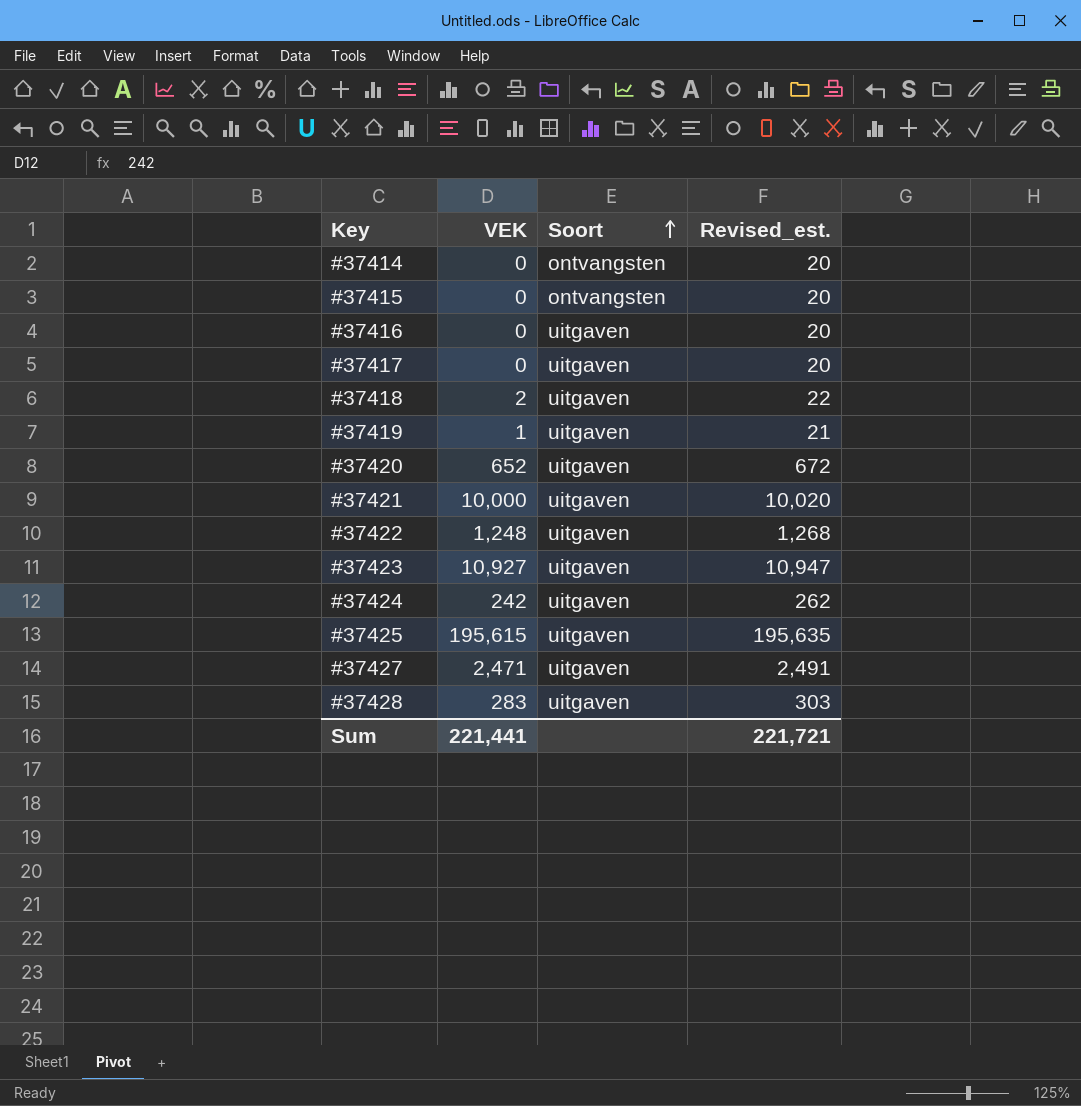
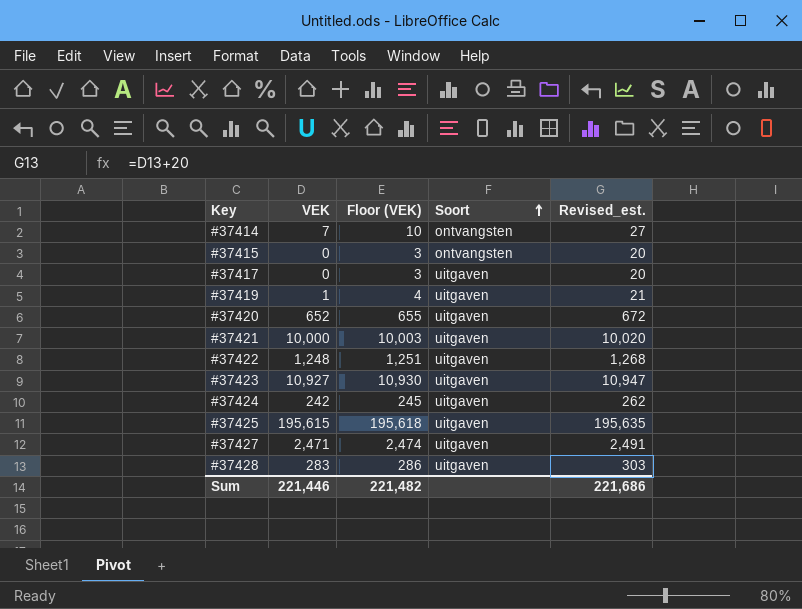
column Floor (VEK) | formula: none -> [VEK] + 3
row #37416: 0 | uitgaven | 20 -> none
row #37418: 2 | uitgaven | 22 -> none
#37414 | VEK: 0 -> 7
#37414 | Revised_est.: 20 -> 27
Sum | VEK: 221,441 -> 221,446
Sum | Revised_est.: 221,721 -> 221,686

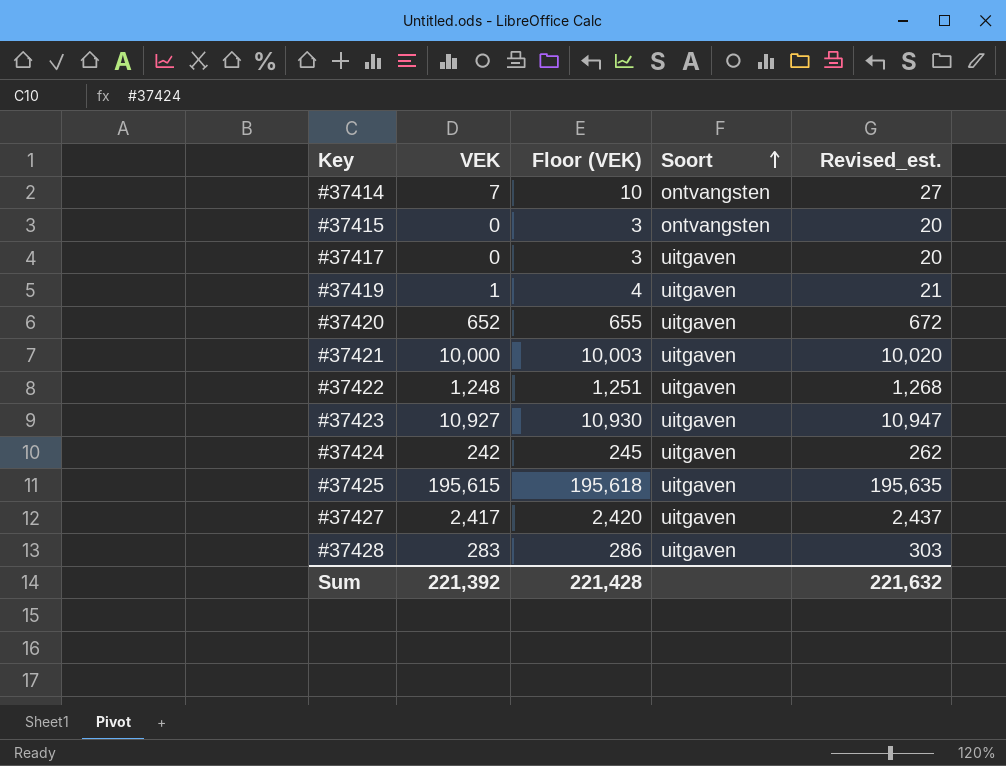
#37427 | VEK: 2,471 -> 2,417
#37427 | Floor (VEK): 2,474 -> 2,420
#37427 | Revised_est.: 2,491 -> 2,437
Sum | VEK: 221,446 -> 221,392
Sum | Floor (VEK): 221,482 -> 221,428
Sum | Revised_est.: 221,686 -> 221,632

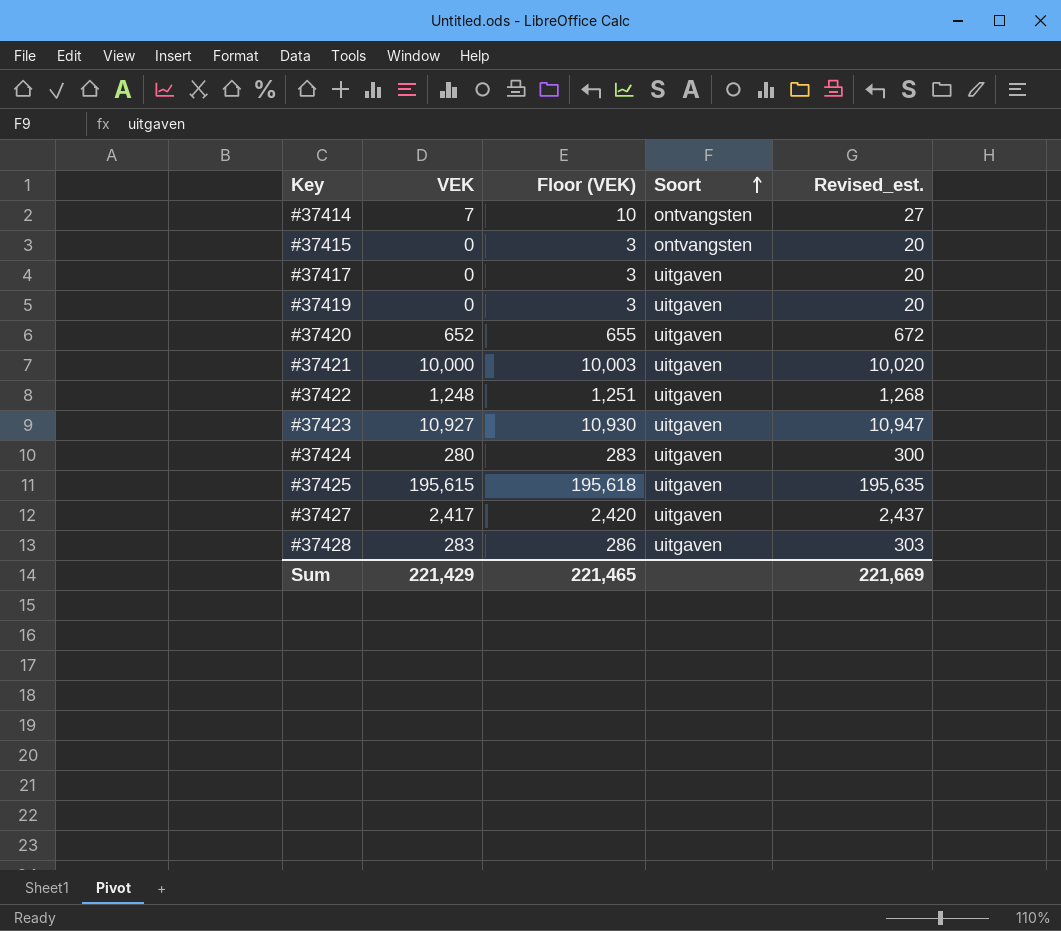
#37419 | VEK: 1 -> 0
#37419 | Floor (VEK): 4 -> 3
#37419 | Revised_est.: 21 -> 20
#37424 | VEK: 242 -> 280
#37424 | Floor (VEK): 245 -> 283
#37424 | Revised_est.: 262 -> 300
Sum | VEK: 221,392 -> 221,429
Sum | Floor (VEK): 221,428 -> 221,465
Sum | Revised_est.: 221,632 -> 221,669

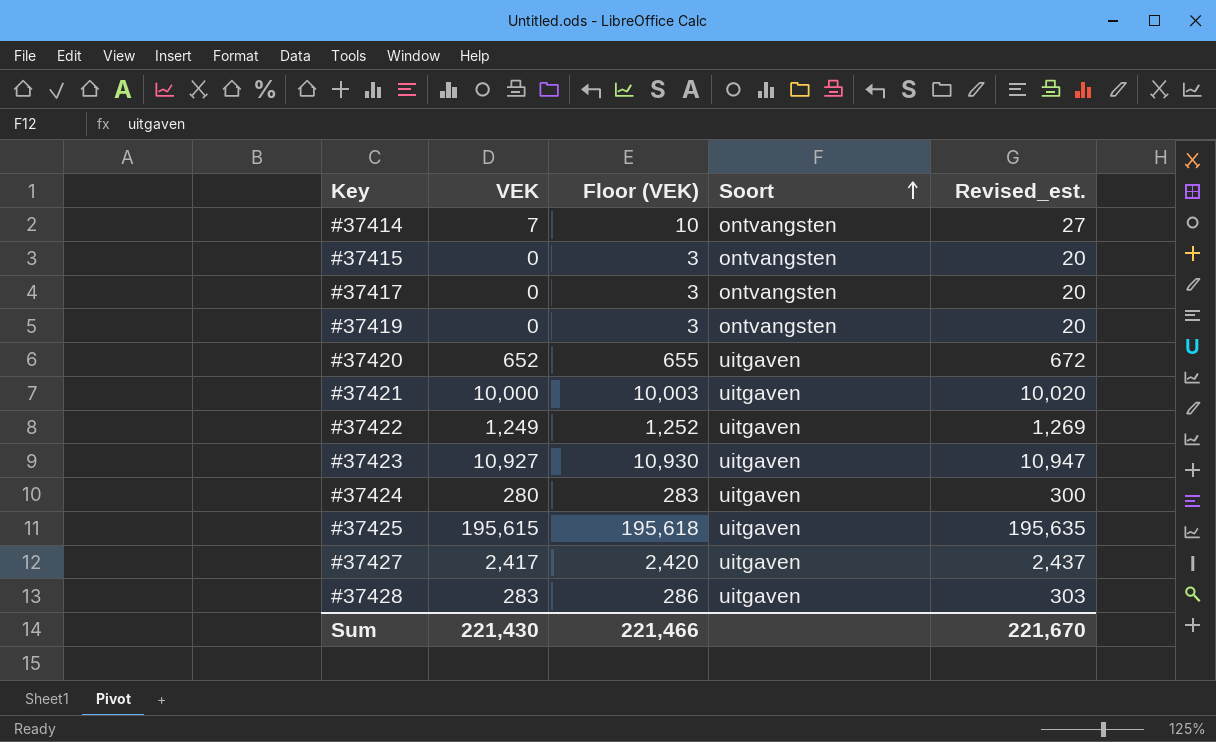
#37417 | Soort: uitgaven -> ontvangsten
#37419 | Soort: uitgaven -> ontvangsten
#37422 | VEK: 1,248 -> 1,249
#37422 | Floor (VEK): 1,251 -> 1,252
#37422 | Revised_est.: 1,268 -> 1,269
Sum | VEK: 221,429 -> 221,430
Sum | Floor (VEK): 221,465 -> 221,466
Sum | Revised_est.: 221,669 -> 221,670

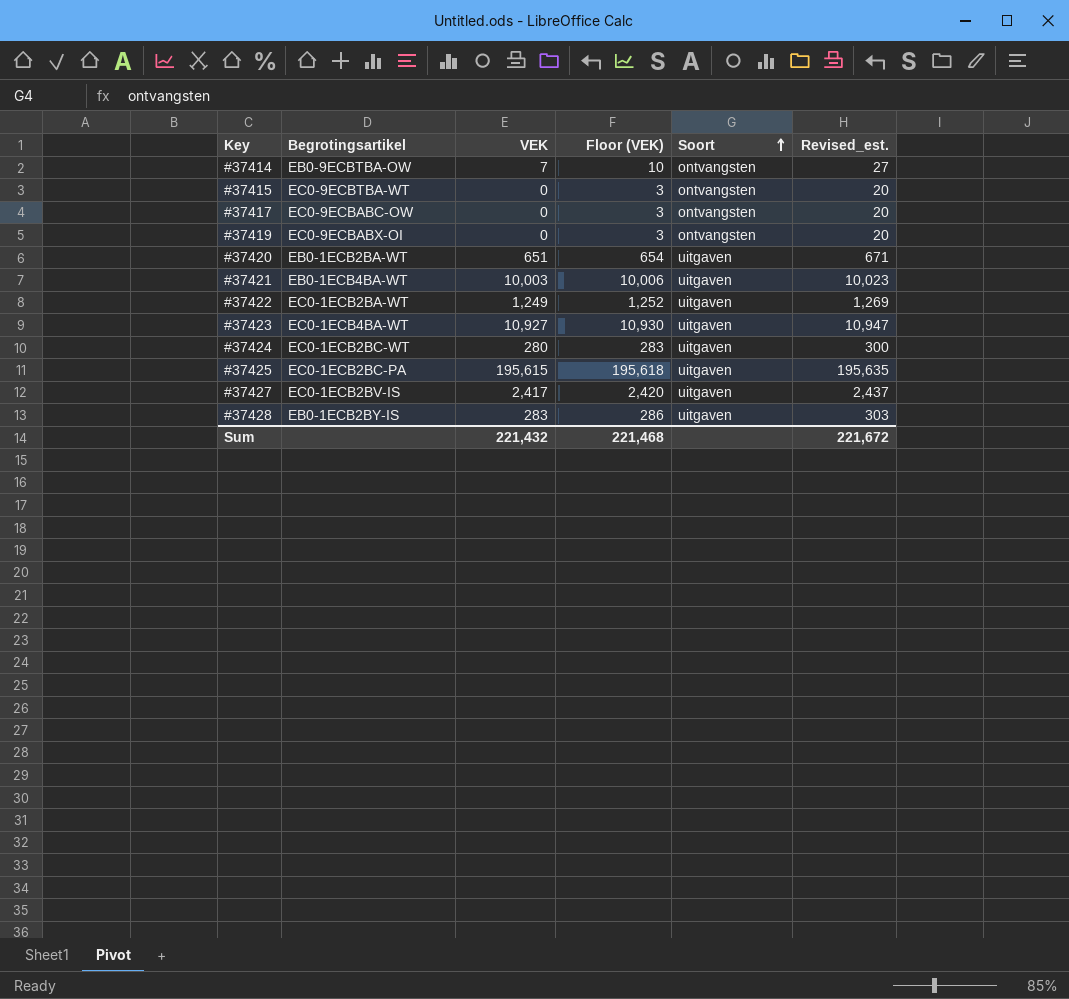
column Begrotingsartikel | position: none -> 2
#37420 | VEK: 652 -> 651
#37420 | Floor (VEK): 655 -> 654
#37420 | Revised_est.: 672 -> 671
#37421 | VEK: 10,000 -> 10,003
#37421 | Floor (VEK): 10,003 -> 10,006
#37421 | Revised_est.: 10,020 -> 10,023
Sum | VEK: 221,430 -> 221,432
Sum | Floor (VEK): 221,466 -> 221,468
Sum | Revised_est.: 221,670 -> 221,672

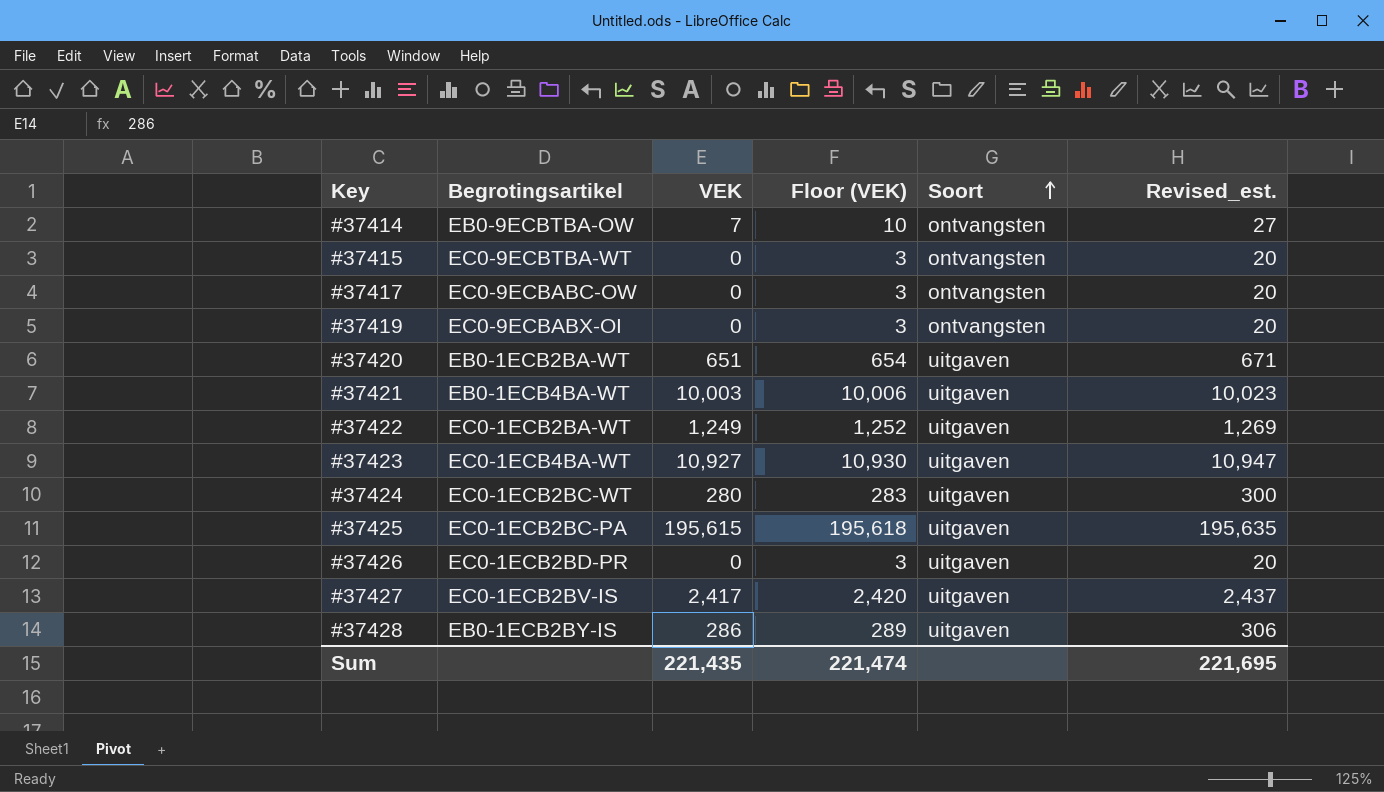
row #37426: none -> EC0-1ECB2BD-PR | 0 | 3 | uitgaven | 20
#37428 | VEK: 283 -> 286
#37428 | Floor (VEK): 286 -> 289
#37428 | Revised_est.: 303 -> 306
Sum | VEK: 221,432 -> 221,435
Sum | Floor (VEK): 221,468 -> 221,474
Sum | Revised_est.: 221,672 -> 221,695

